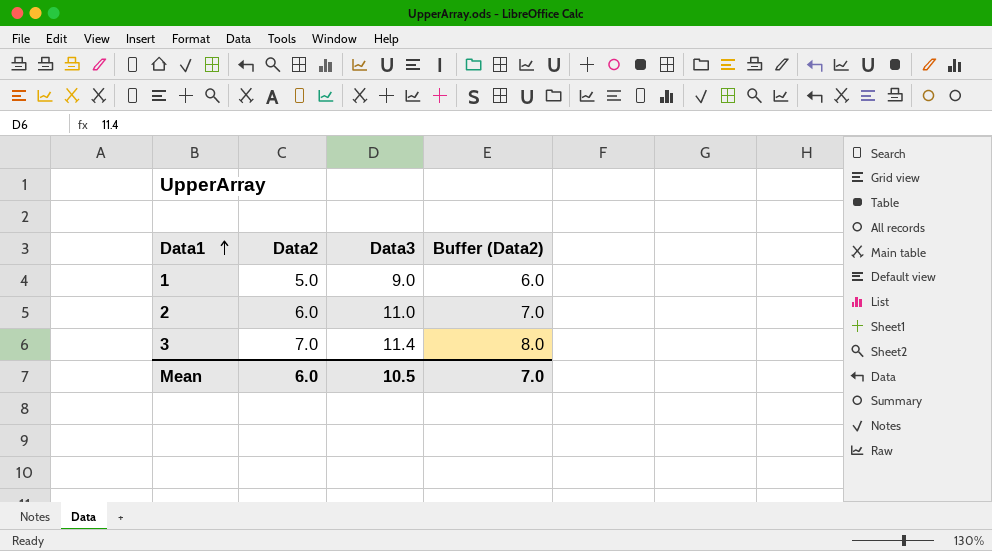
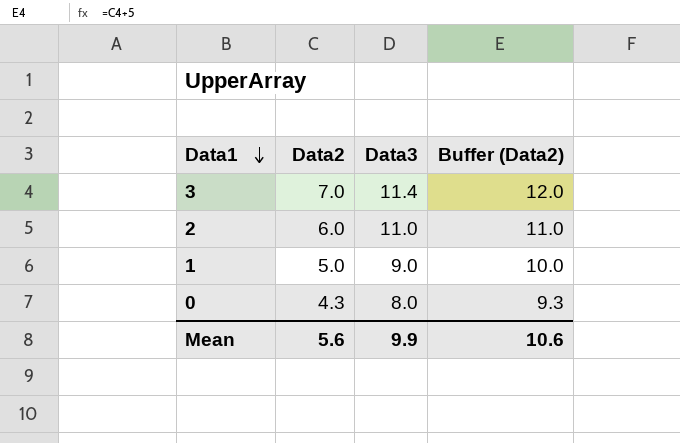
row order: Data1 ascending -> Data1 descending
column Buffer (Data2) | formula: [Data2] + 1 -> [Data2] + 5
row 0: none -> 4.3 | 8.0 | 9.3
Mean | Data2: 6.0 -> 5.6
Mean | Data3: 10.5 -> 9.9
Mean | Buffer (Data2): 7.0 -> 10.6

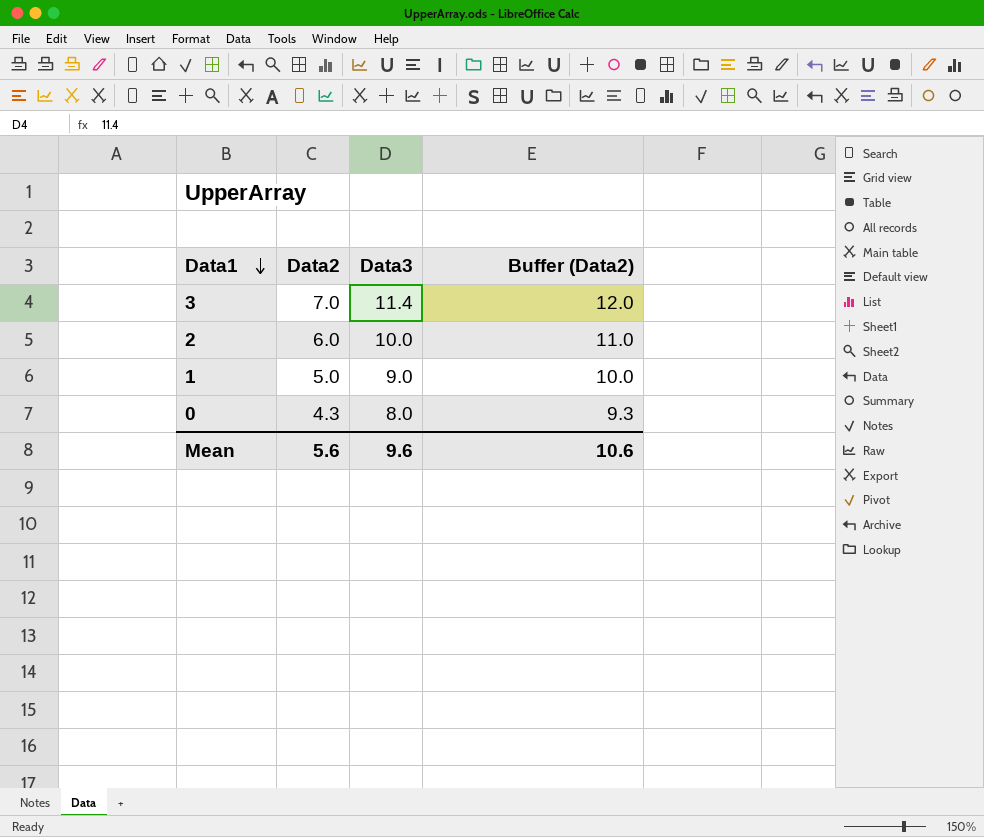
2 | Data3: 11.0 -> 10.0
Mean | Data3: 9.9 -> 9.6

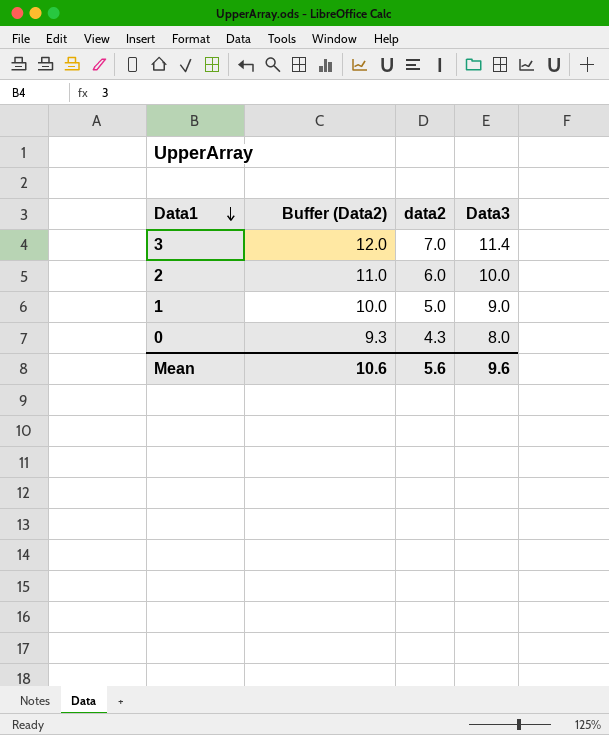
column Buffer (Data2) | position: 4 -> 2
column name: Data2 -> data2

